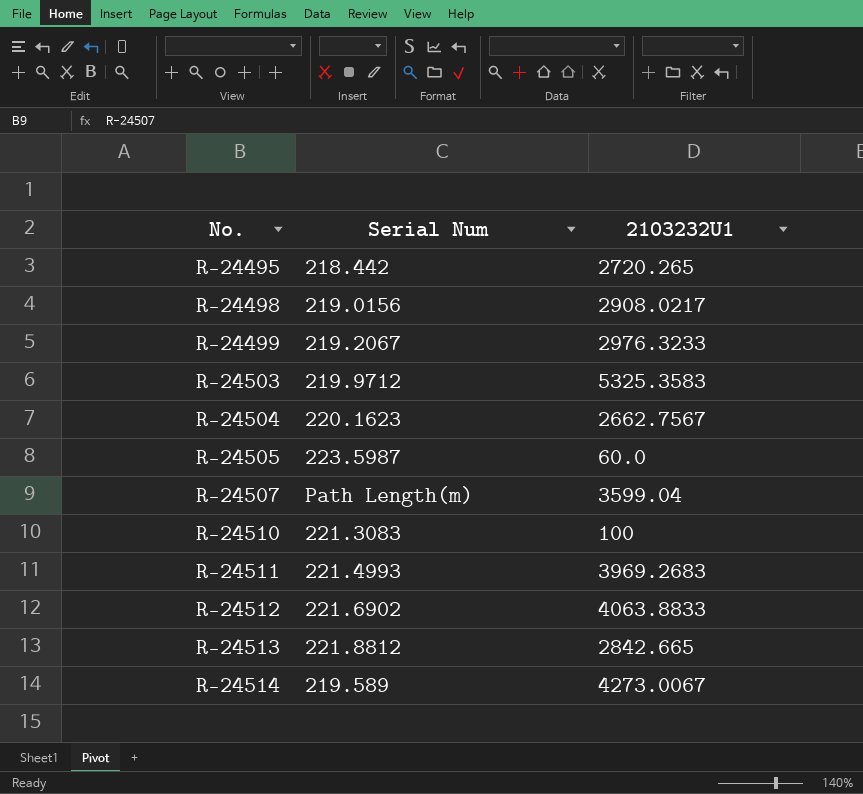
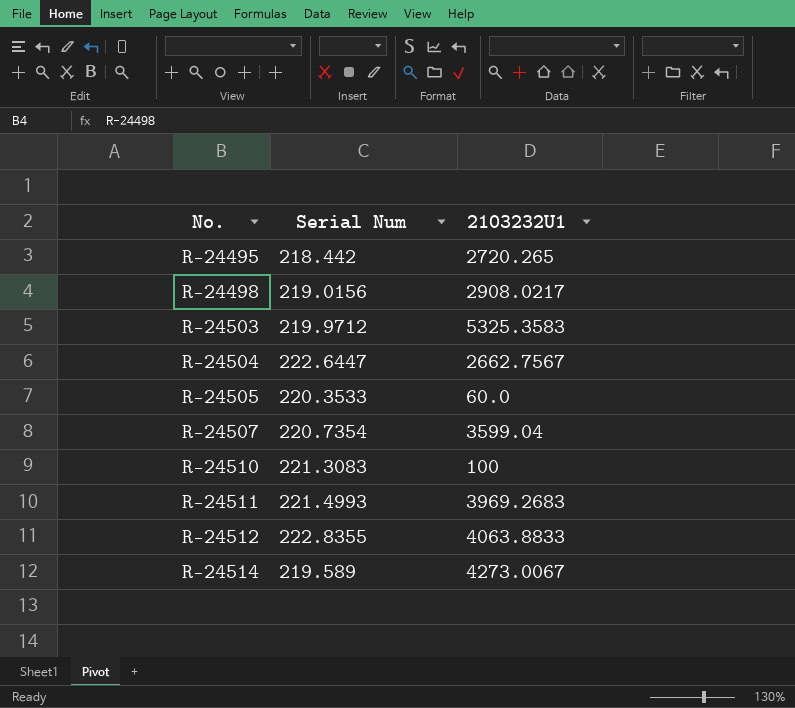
row R-24499: 219.2067 | 2976.3233 -> none
row R-24513: 221.8812 | 2842.665 -> none
R-24504 | Serial Num: 220.1623 -> 222.6447
R-24505 | Serial Num: 223.5987 -> 220.3533
R-24507 | Serial Num: Path Length(m) -> 220.7354
R-24512 | Serial Num: 221.6902 -> 222.8355

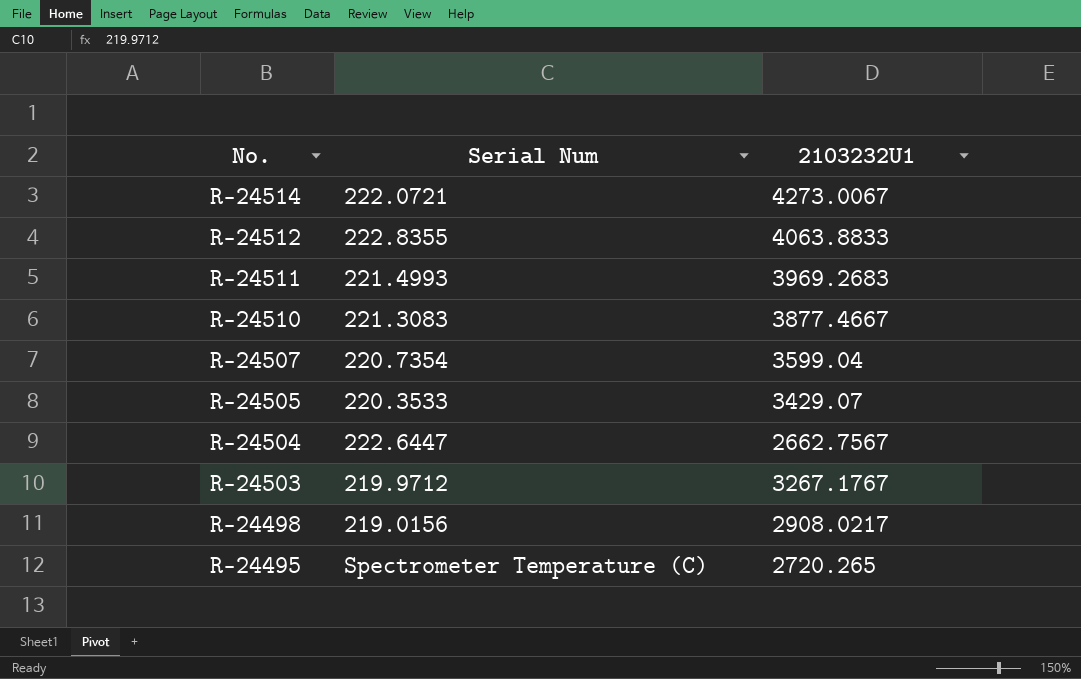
row order: No. ascending -> No. descending
R-24514 | Serial Num: 219.589 -> 222.0721
R-24510 | 2103232U1: 100 -> 3877.4667
R-24505 | 2103232U1: 60.0 -> 3429.07
R-24503 | 2103232U1: 5325.3583 -> 3267.1767
R-24495 | Serial Num: 218.442 -> Spectrometer Temperature (C)

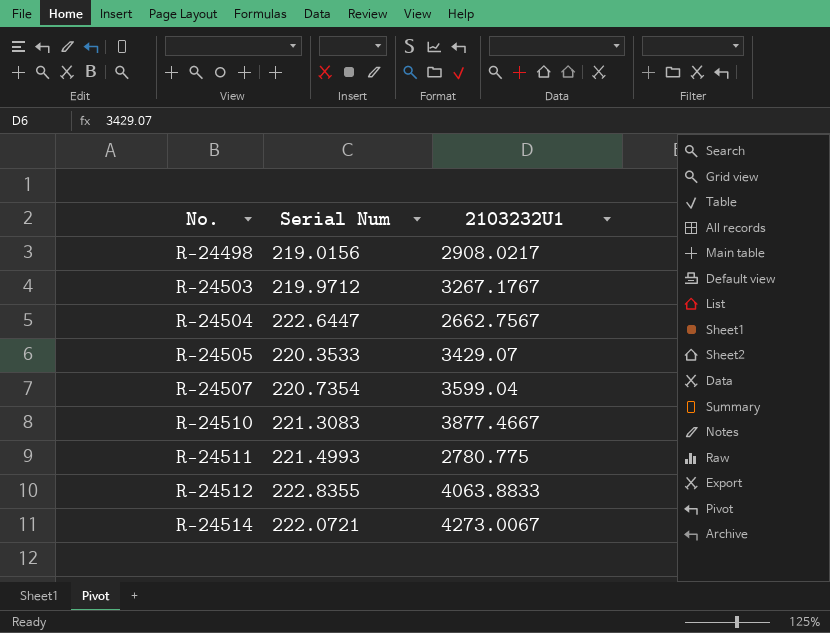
row order: No. descending -> No. ascending
row R-24495: Spectrometer Temperature (C) | 2720.265 -> none
R-24511 | 2103232U1: 3969.2683 -> 2780.775

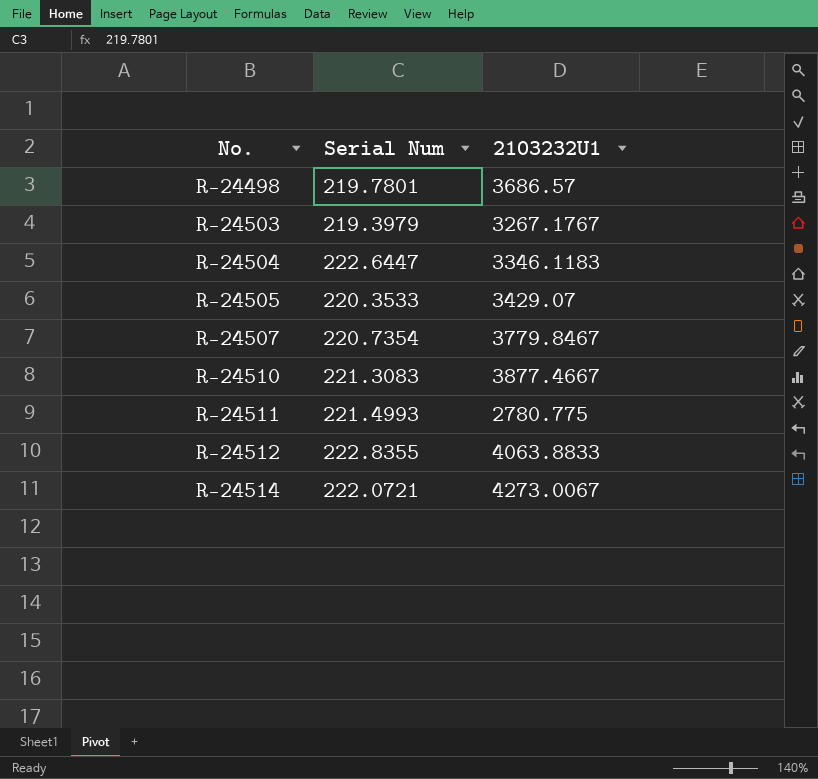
R-24498 | Serial Num: 219.0156 -> 219.7801
R-24498 | 2103232U1: 2908.0217 -> 3686.57
R-24503 | Serial Num: 219.9712 -> 219.3979
R-24504 | 2103232U1: 2662.7567 -> 3346.1183
R-24507 | 2103232U1: 3599.04 -> 3779.8467

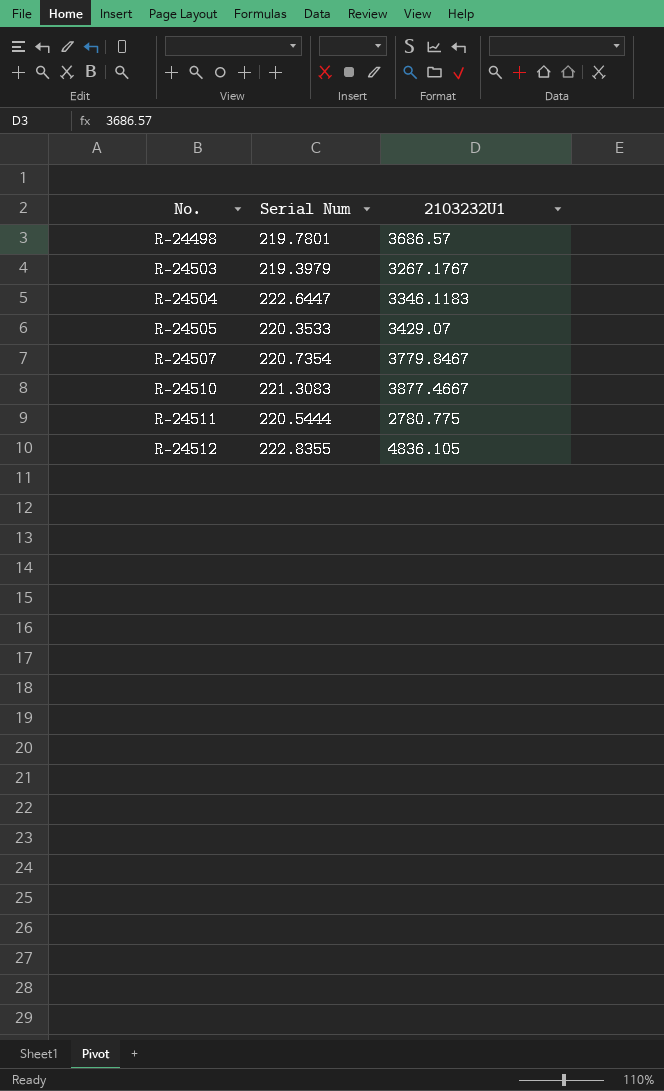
row R-24514: 222.0721 | 4273.0067 -> none
R-24511 | Serial Num: 221.4993 -> 220.5444
R-24512 | 2103232U1: 4063.8833 -> 4836.105

